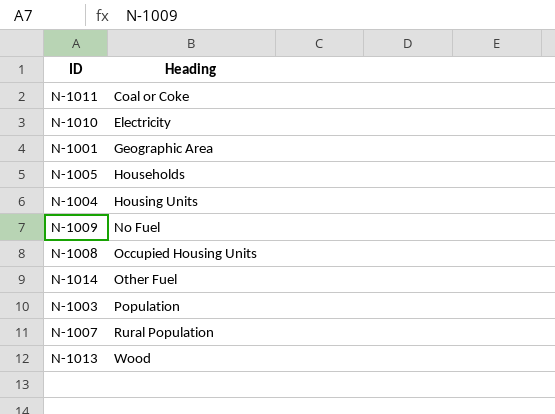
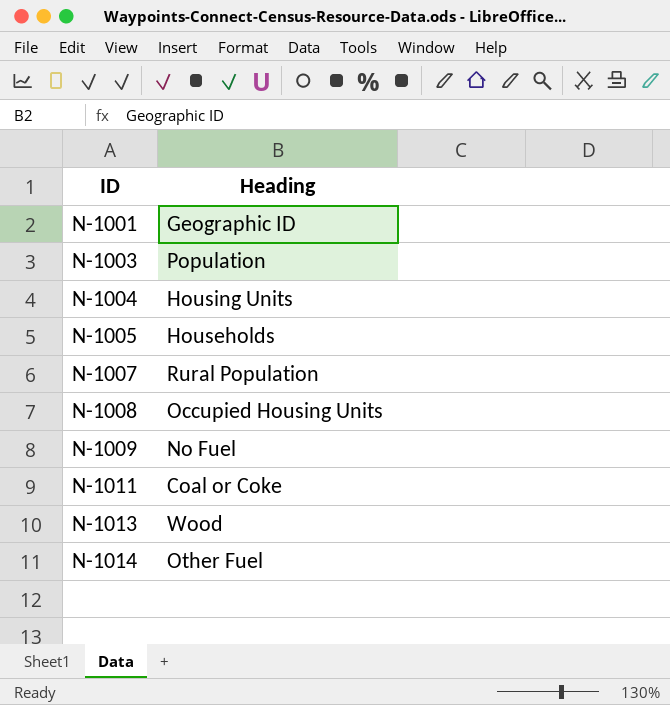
row order: Heading ascending -> ID ascending
row N-1010: Electricity -> none
N-1001 | Heading: Geographic Area -> Geographic ID

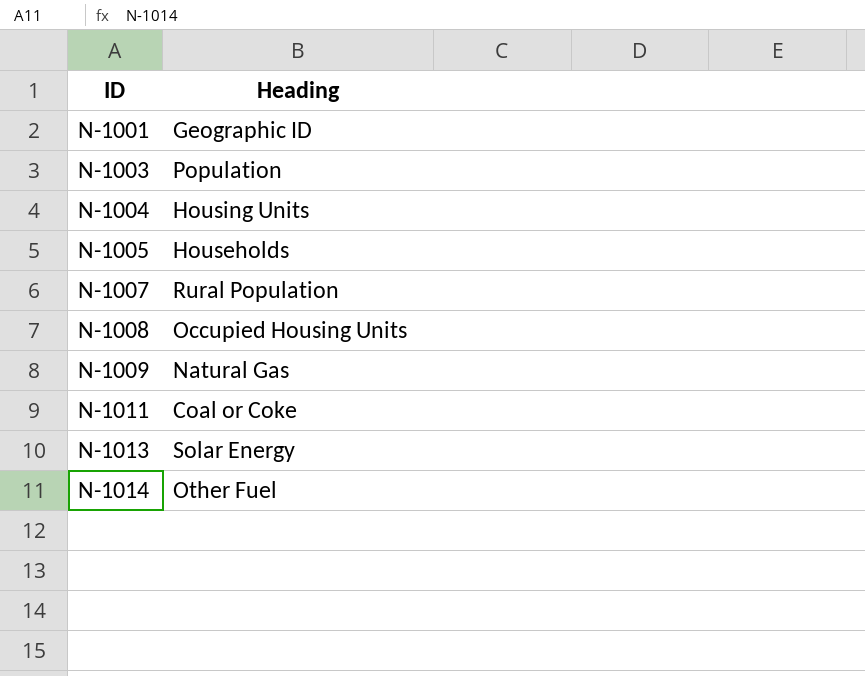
N-1009 | Heading: No Fuel -> Natural Gas
N-1013 | Heading: Wood -> Solar Energy

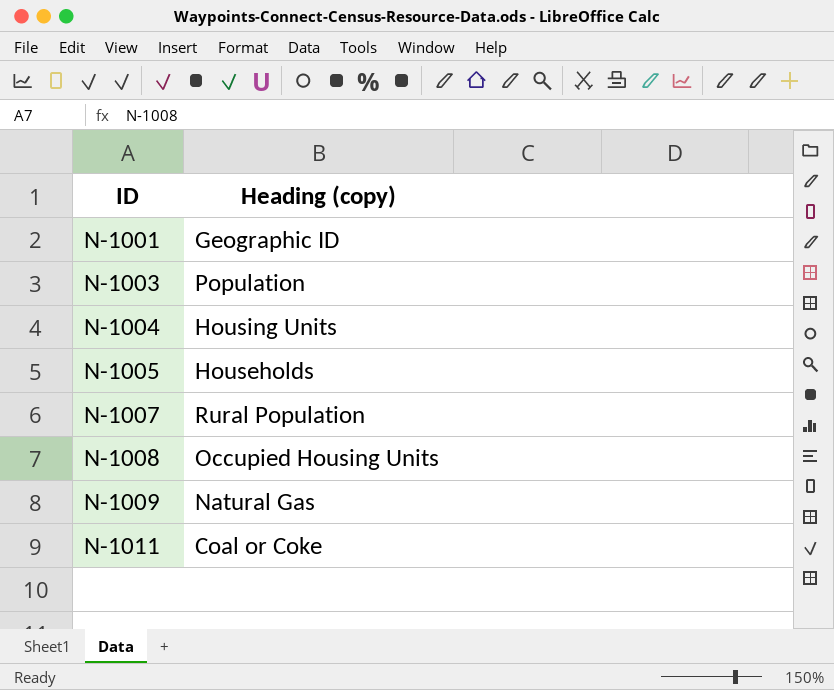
column name: Heading -> Heading (copy)
row N-1013: Solar Energy -> none
row N-1014: Other Fuel -> none

